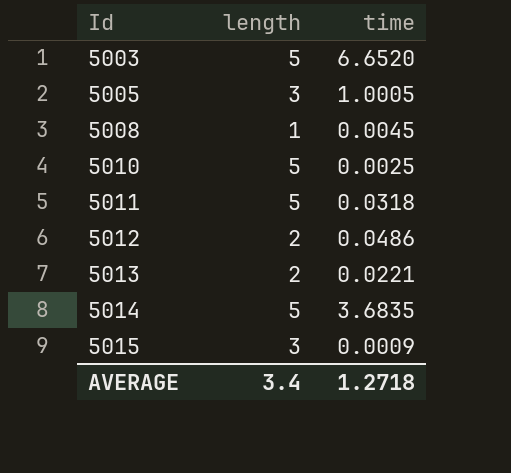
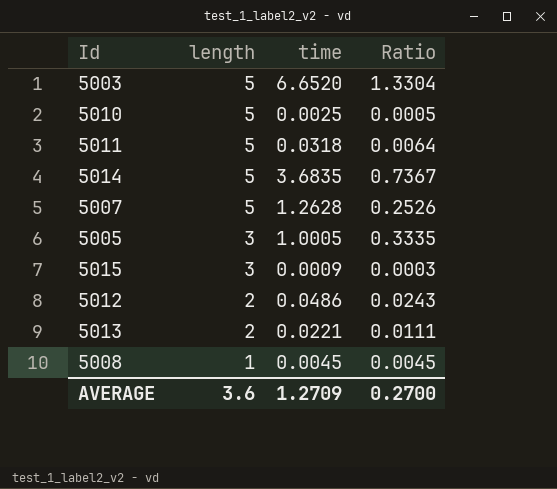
row order: Id ascending -> length descending
column Ratio | formula: none -> [time] / [length]
row 5007: none -> 5 | 1.2628 | 0.2526
AVERAGE | length: 3.4 -> 3.6
AVERAGE | time: 1.2718 -> 1.2709

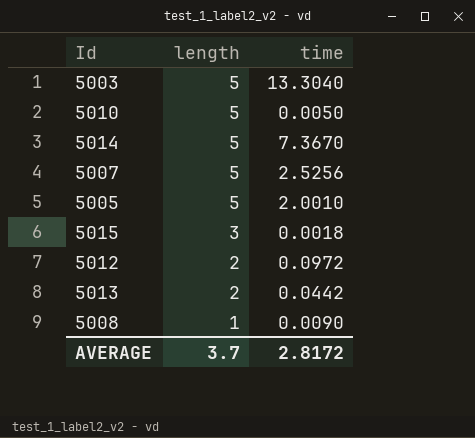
column Ratio | formula: [time] / [length] -> none
row 5011: 5 | 0.0318 | 0.0064 -> none
5003 | time: 6.6520 -> 13.3040
5010 | time: 0.0025 -> 0.0050
5014 | time: 3.6835 -> 7.3670
5007 | time: 1.2628 -> 2.5256
5005 | length: 3 -> 5
5005 | time: 1.0005 -> 2.0010
5015 | time: 0.0009 -> 0.0018
5012 | time: 0.0486 -> 0.0972
5013 | time: 0.0221 -> 0.0442
5008 | time: 0.0045 -> 0.0090
AVERAGE | length: 3.6 -> 3.7
AVERAGE | time: 1.2709 -> 2.8172

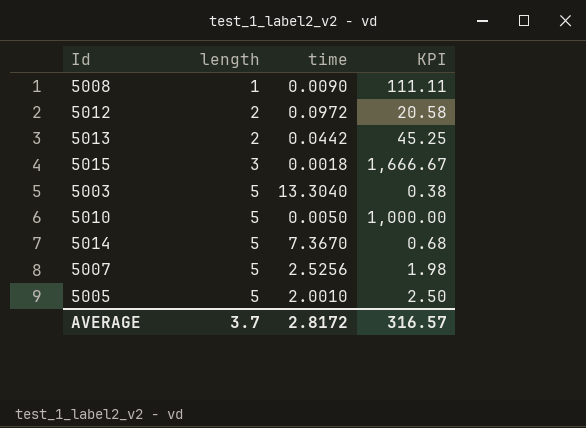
row order: length descending -> length ascending
column KPI | formula: none -> [length] / [time]

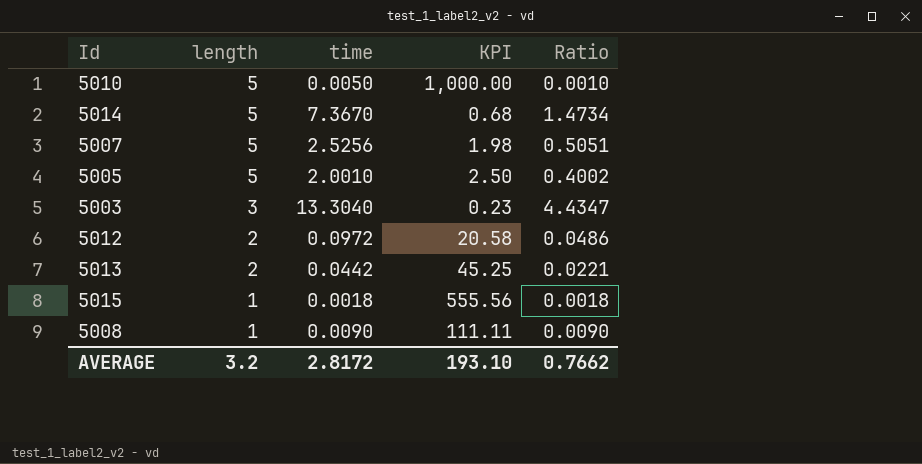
row order: length ascending -> length descending
column Ratio | formula: none -> [time] / [length]
5003 | length: 5 -> 3
5003 | KPI: 0.38 -> 0.23
5015 | length: 3 -> 1
5015 | KPI: 1,666.67 -> 555.56
AVERAGE | length: 3.7 -> 3.2
AVERAGE | KPI: 316.57 -> 193.10

